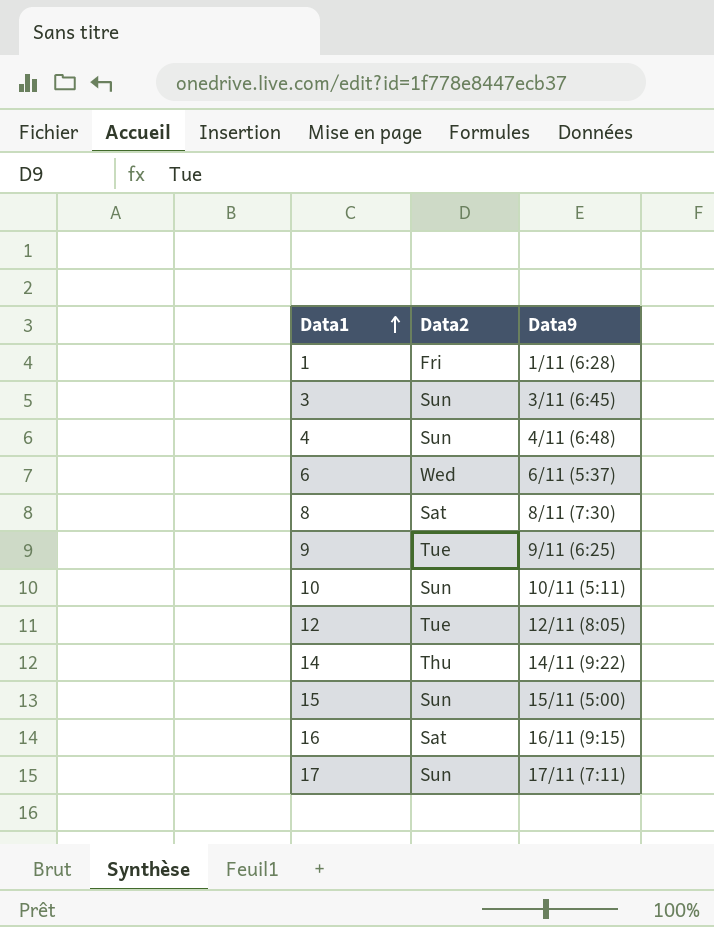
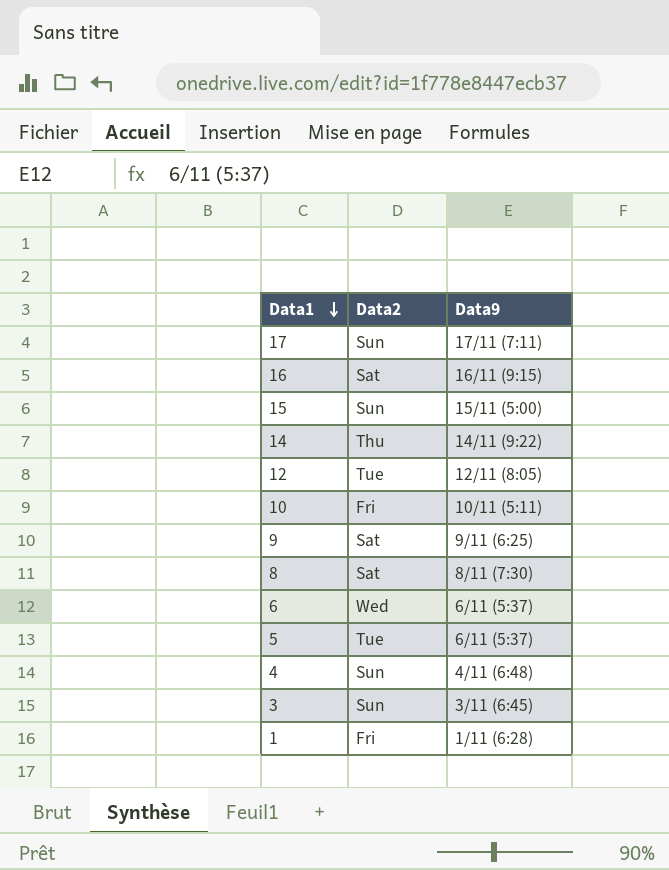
row order: Data1 ascending -> Data1 descending
10 | Data2: Sun -> Fri
9 | Data2: Tue -> Sat
row 5: none -> Tue | 6/11 (5:37)

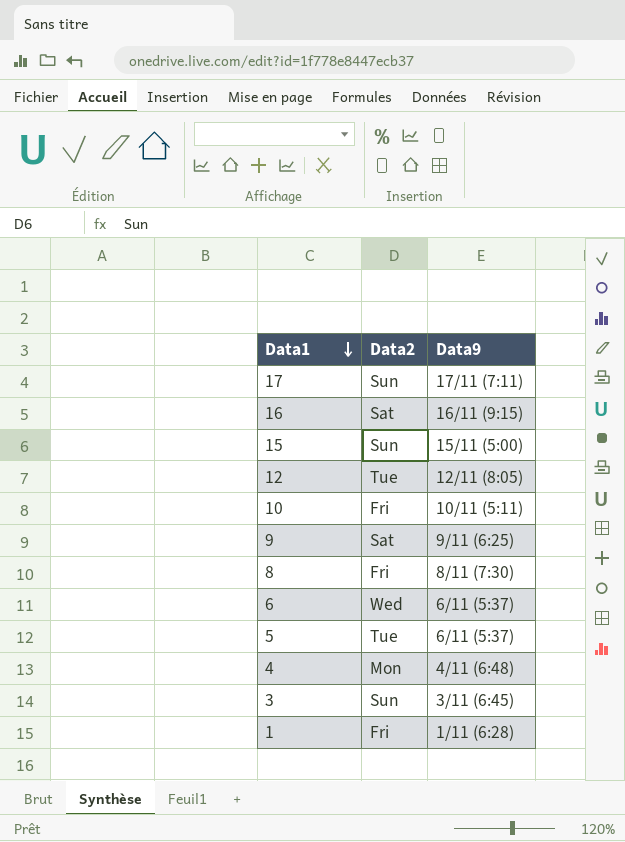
row 14: Thu | 14/11 (9:22) -> none
8 | Data2: Sat -> Fri
4 | Data2: Sun -> Mon

